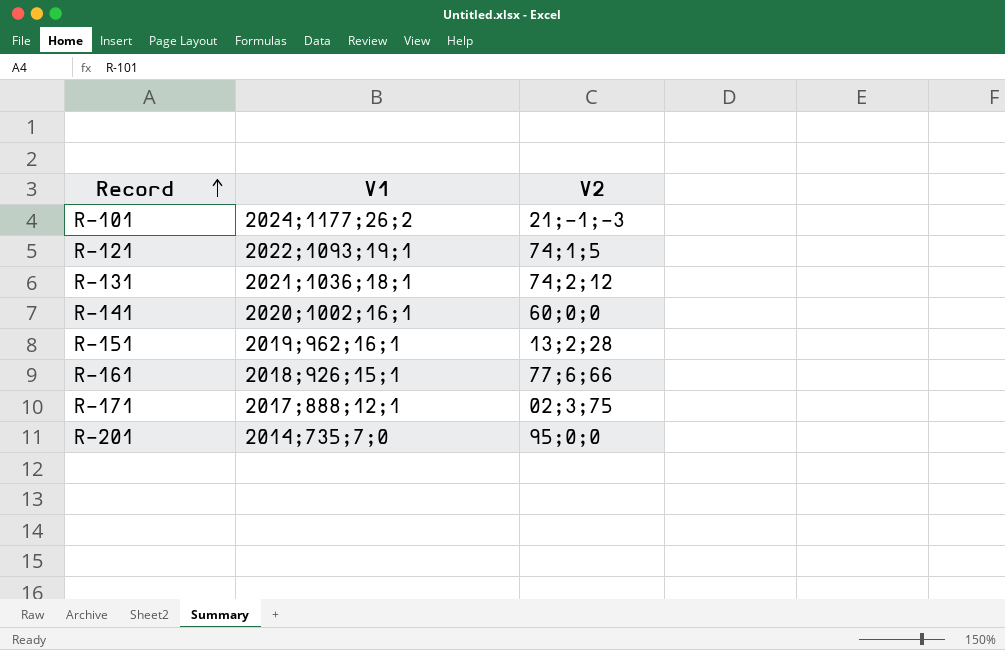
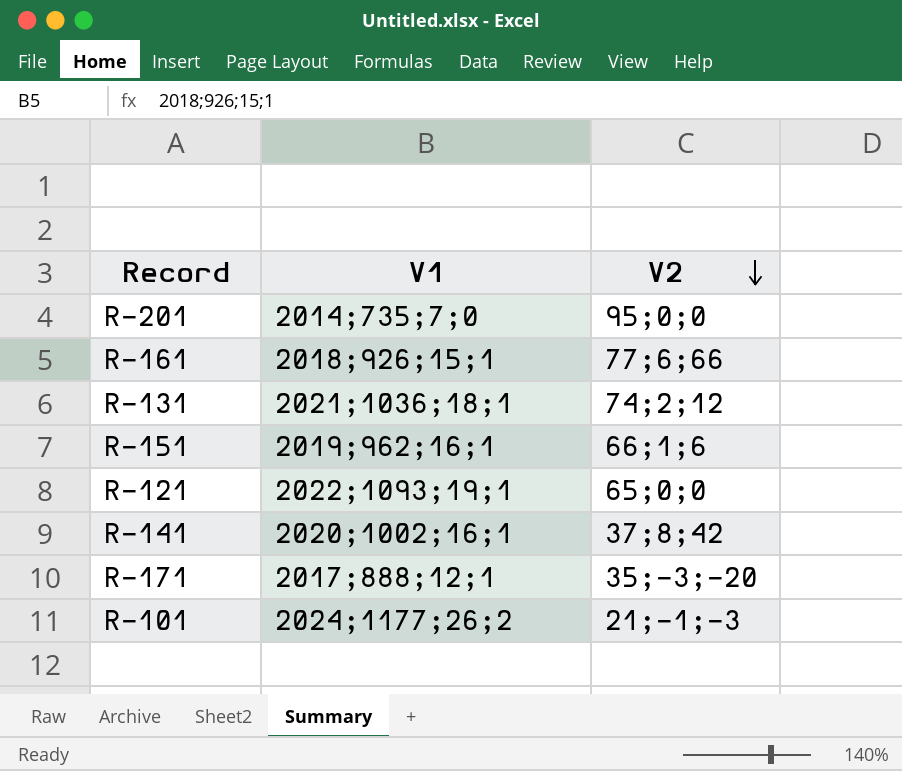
row order: Record ascending -> V2 descending
R-151 | V2: 13;2;28 -> 66;1;6
R-121 | V2: 74;1;5 -> 65;0;0
R-141 | V2: 60;0;0 -> 37;8;42
R-171 | V2: 02;3;75 -> 35;-3;-20

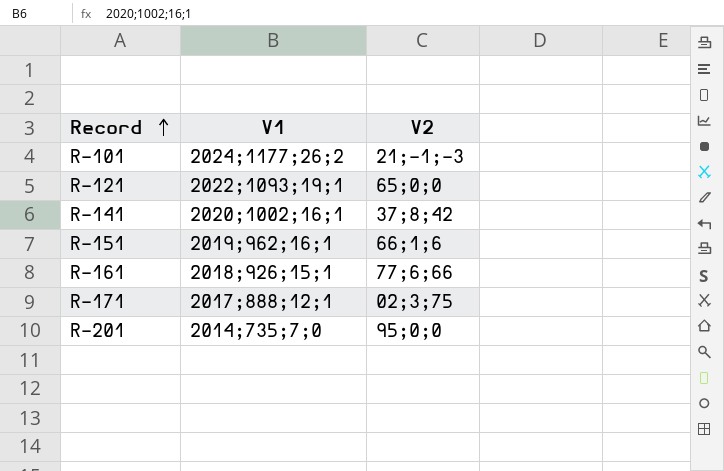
row order: V2 descending -> Record ascending
row R-131: 2021;1036;18;1 | 74;2;12 -> none
R-171 | V2: 35;-3;-20 -> 02;3;75

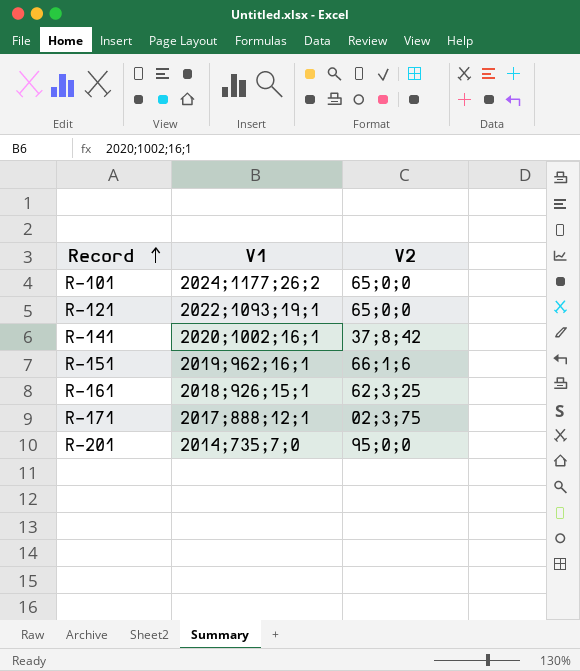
R-101 | V2: 21;-1;-3 -> 65;0;0
R-161 | V2: 77;6;66 -> 62;3;25

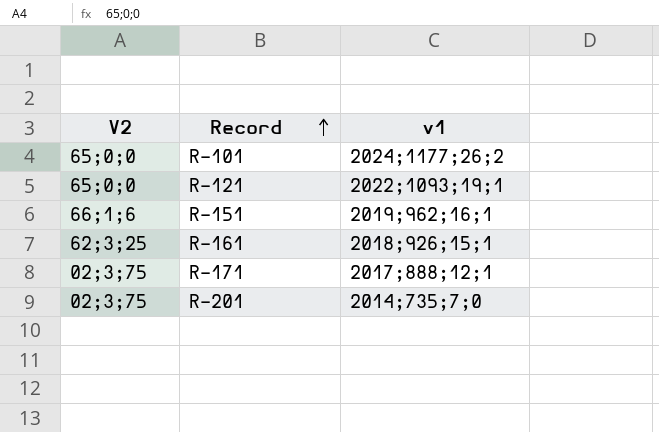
column V2 | position: 3 -> 1
column name: V1 -> v1
row R-141: 2020;1002;16;1 | 37;8;42 -> none
R-201 | V2: 95;0;0 -> 02;3;75

